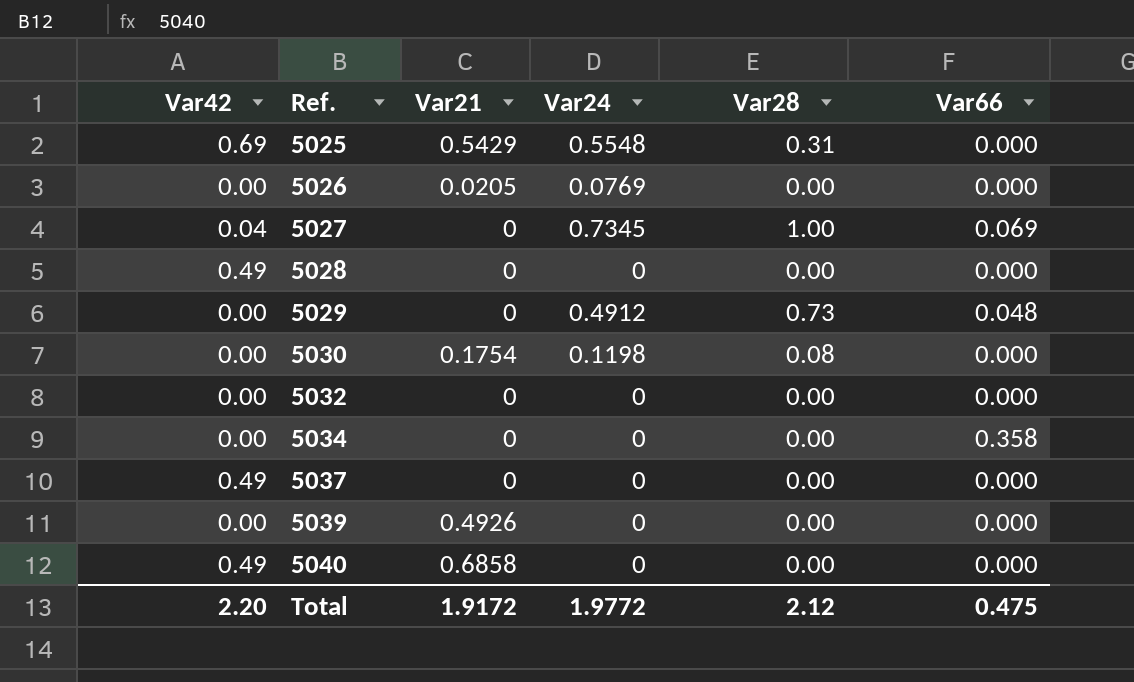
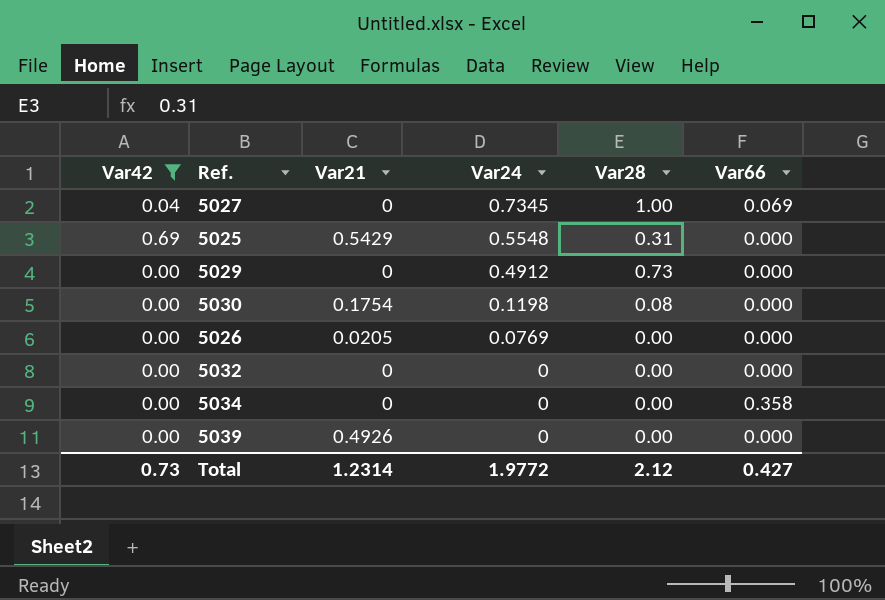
filter: none -> Var42 != 0.49
row order: Ref. ascending -> Var24 descending
5029 | Var66: 0.048 -> 0.000
Total | Var42: 2.20 -> 0.73
Total | Var21: 1.9172 -> 1.2314
Total | Var66: 0.475 -> 0.427

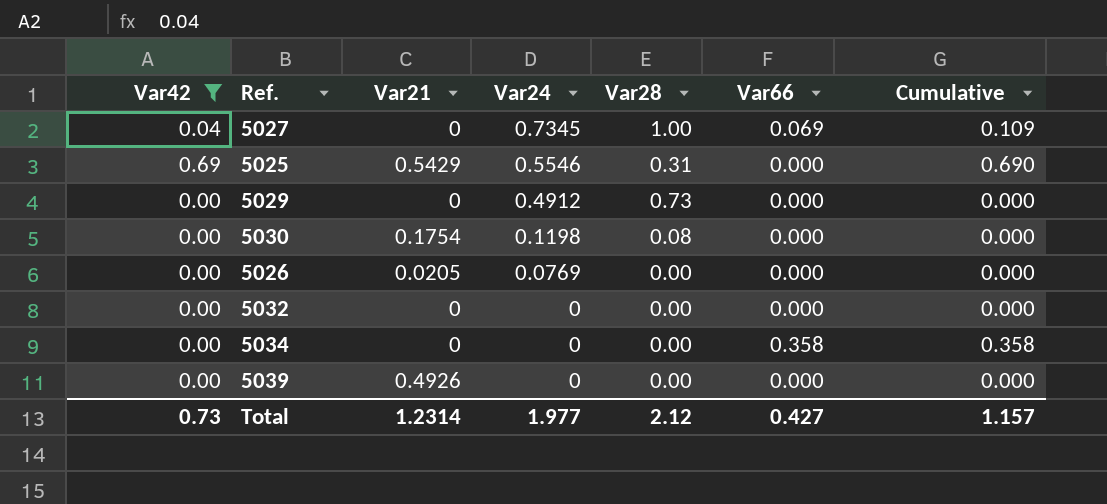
column Cumulative | formula: none -> [Var42] + [Var66]
5025 | Var24: 0.5548 -> 0.5546
Total | Var24: 1.9772 -> 1.977

